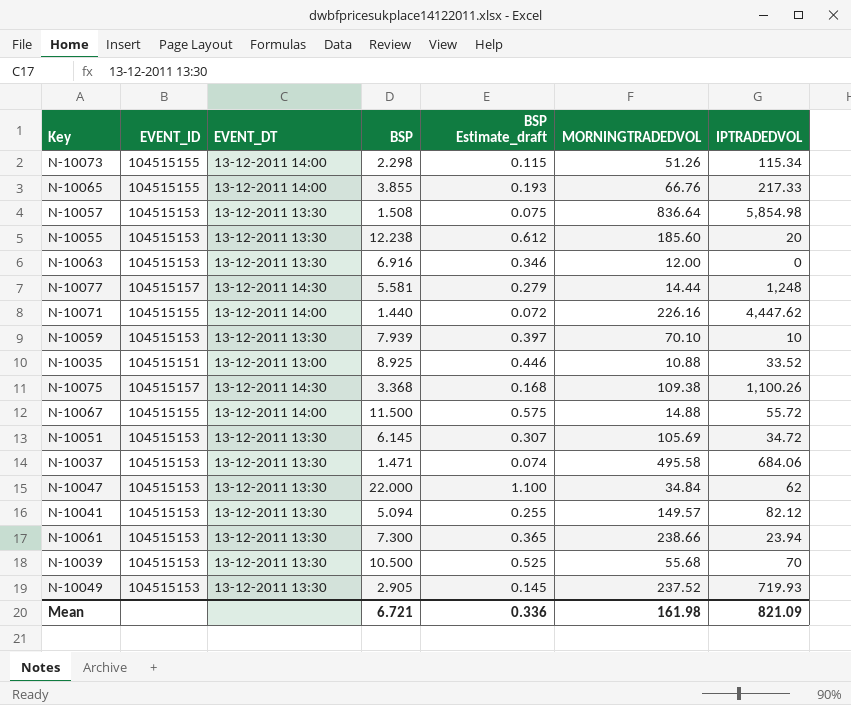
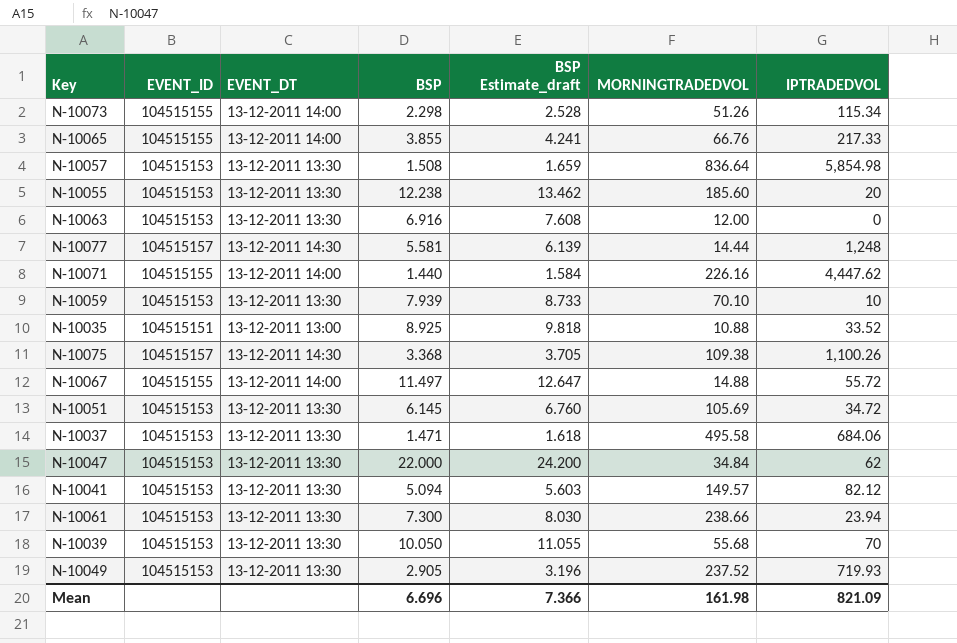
column BSP Estimate_draft | formula: [BSP] * 0.05 -> [BSP] * 1.1
N-10067 | BSP: 11.500 -> 11.497
N-10039 | BSP: 10.500 -> 10.050
Mean | BSP: 6.721 -> 6.696
Mean | BSP Estimate_draft: 0.336 -> 7.366

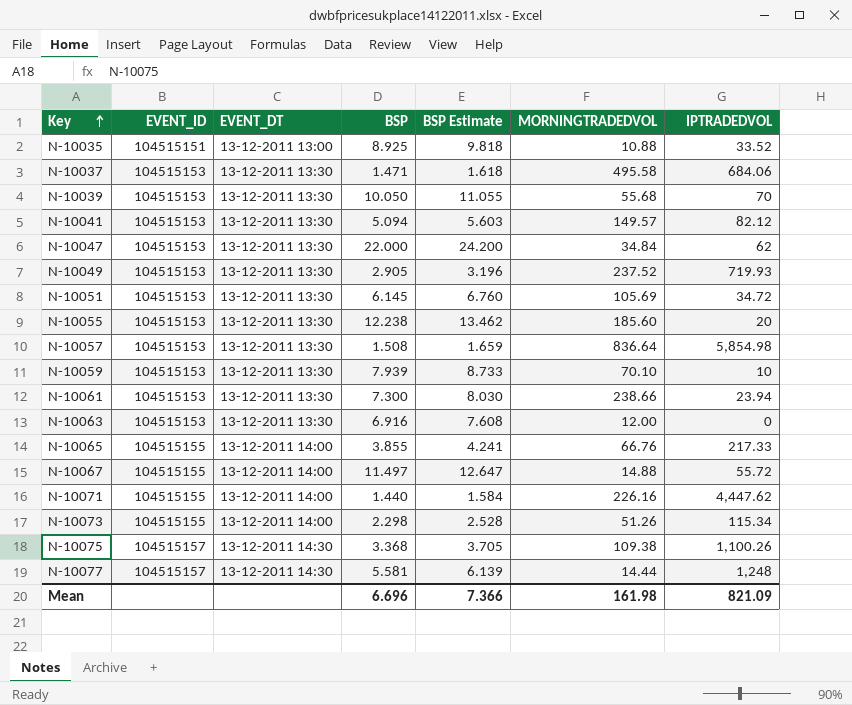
row order: none -> Key ascending
column name: BSP Estimate_draft -> BSP Estimate

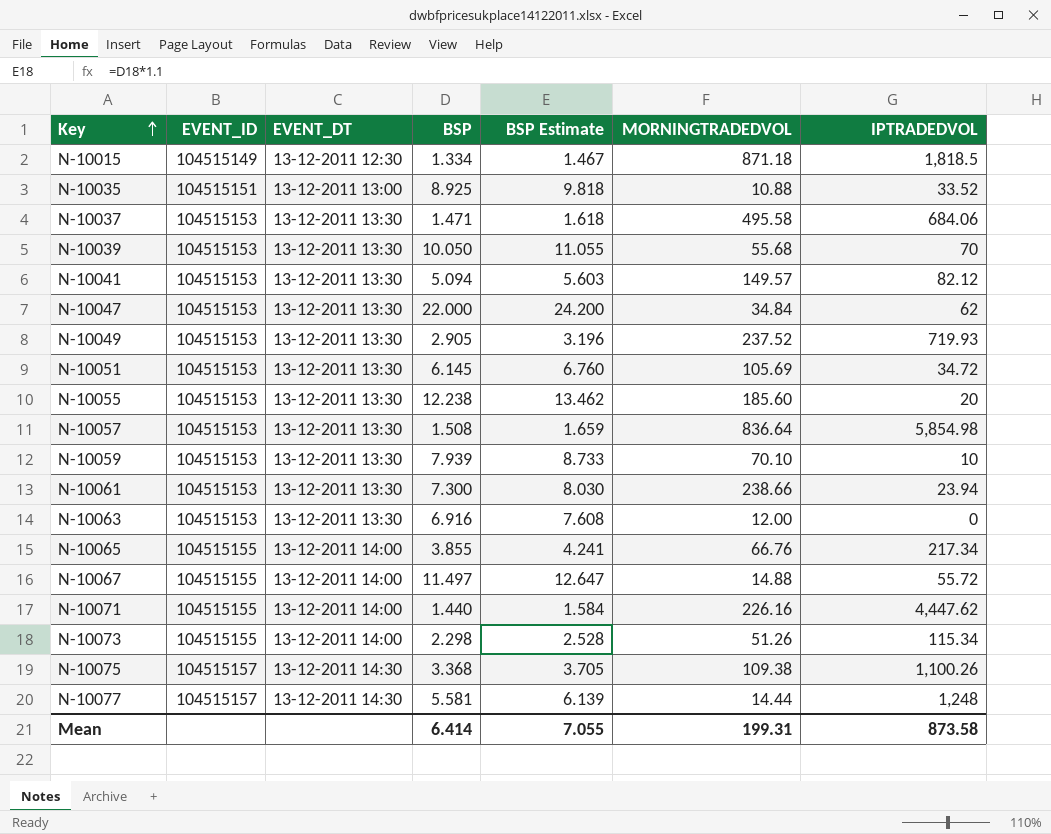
row N-10015: none -> 104515149 | 13-12-2011 12:30 | 1.334 | 1.467 | 871.18 | 1,818.5
N-10065 | IPTRADEDVOL: 217.33 -> 217.34
Mean | BSP: 6.696 -> 6.414
Mean | BSP Estimate: 7.366 -> 7.055
Mean | MORNINGTRADEDVOL: 161.98 -> 199.31
Mean | IPTRADEDVOL: 821.09 -> 873.58

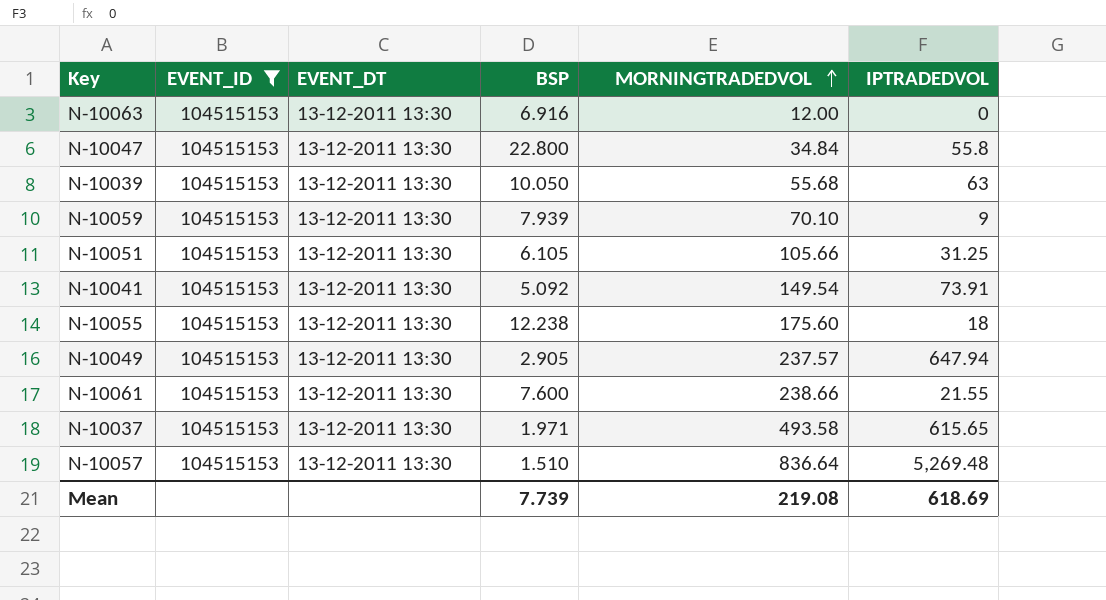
filter: none -> EVENT_ID = 104515153
row order: Key ascending -> MORNINGTRADEDVOL ascending
column BSP Estimate | formula: [BSP] * 1.1 -> none
N-10047 | BSP: 22.000 -> 22.800
N-10047 | IPTRADEDVOL: 62 -> 55.8
N-10039 | IPTRADEDVOL: 70 -> 63
N-10059 | IPTRADEDVOL: 10 -> 9
N-10051 | BSP: 6.145 -> 6.105
N-10051 | MORNINGTRADEDVOL: 105.69 -> 105.66
N-10051 | IPTRADEDVOL: 34.72 -> 31.25
N-10041 | BSP: 5.094 -> 5.092
N-10041 | MORNINGTRADEDVOL: 149.57 -> 149.54
N-10041 | IPTRADEDVOL: 82.12 -> 73.91
N-10055 | MORNINGTRADEDVOL: 185.60 -> 175.60
N-10055 | IPTRADEDVOL: 20 -> 18
N-10049 | MORNINGTRADEDVOL: 237.52 -> 237.57
N-10049 | IPTRADEDVOL: 719.93 -> 647.94
N-10061 | BSP: 7.300 -> 7.600
N-10061 | IPTRADEDVOL: 23.94 -> 21.55
N-10037 | BSP: 1.471 -> 1.971
N-10037 | MORNINGTRADEDVOL: 495.58 -> 493.58
N-10037 | IPTRADEDVOL: 684.06 -> 615.65
N-10057 | BSP: 1.508 -> 1.510
N-10057 | IPTRADEDVOL: 5,854.98 -> 5,269.48
Mean | BSP: 6.414 -> 7.739
Mean | MORNINGTRADEDVOL: 199.31 -> 219.08
Mean | IPTRADEDVOL: 873.58 -> 618.69

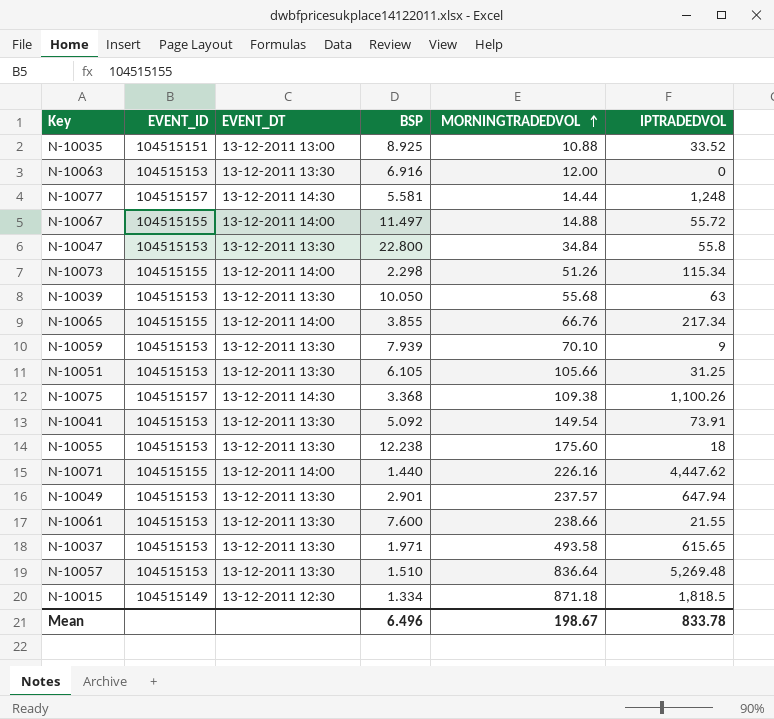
filter: EVENT_ID = 104515153 -> none
N-10049 | BSP: 2.905 -> 2.901
Mean | BSP: 7.739 -> 6.496
Mean | MORNINGTRADEDVOL: 219.08 -> 198.67
Mean | IPTRADEDVOL: 618.69 -> 833.78

